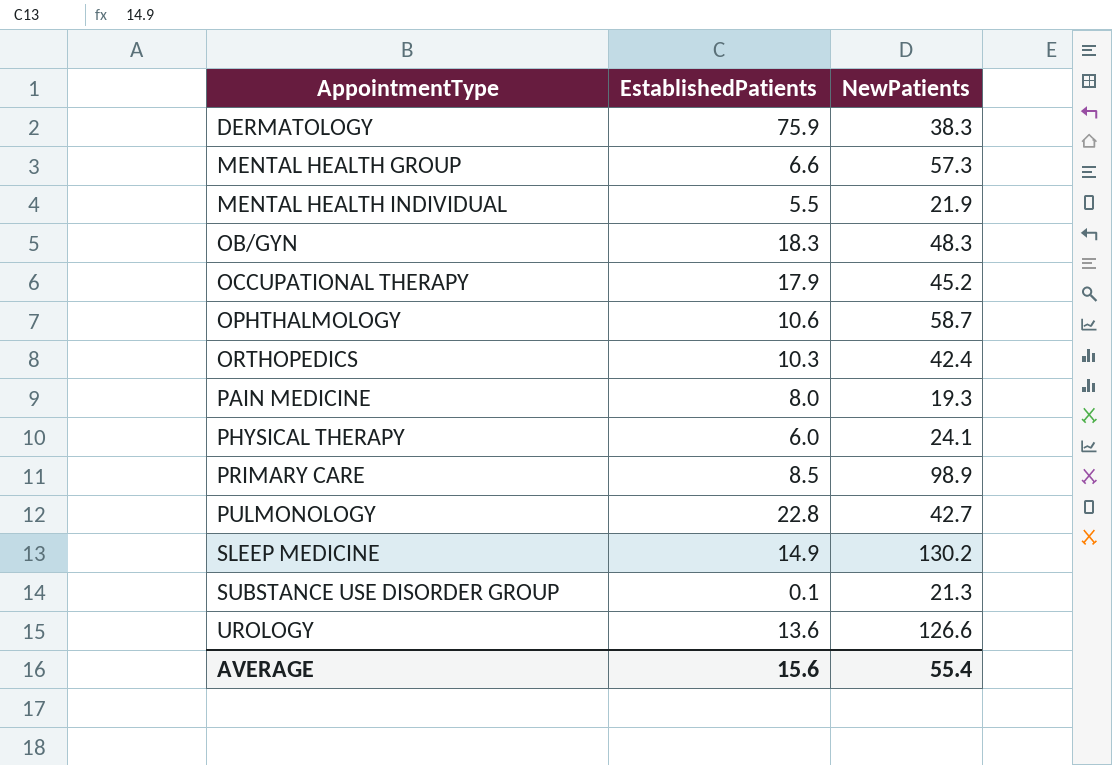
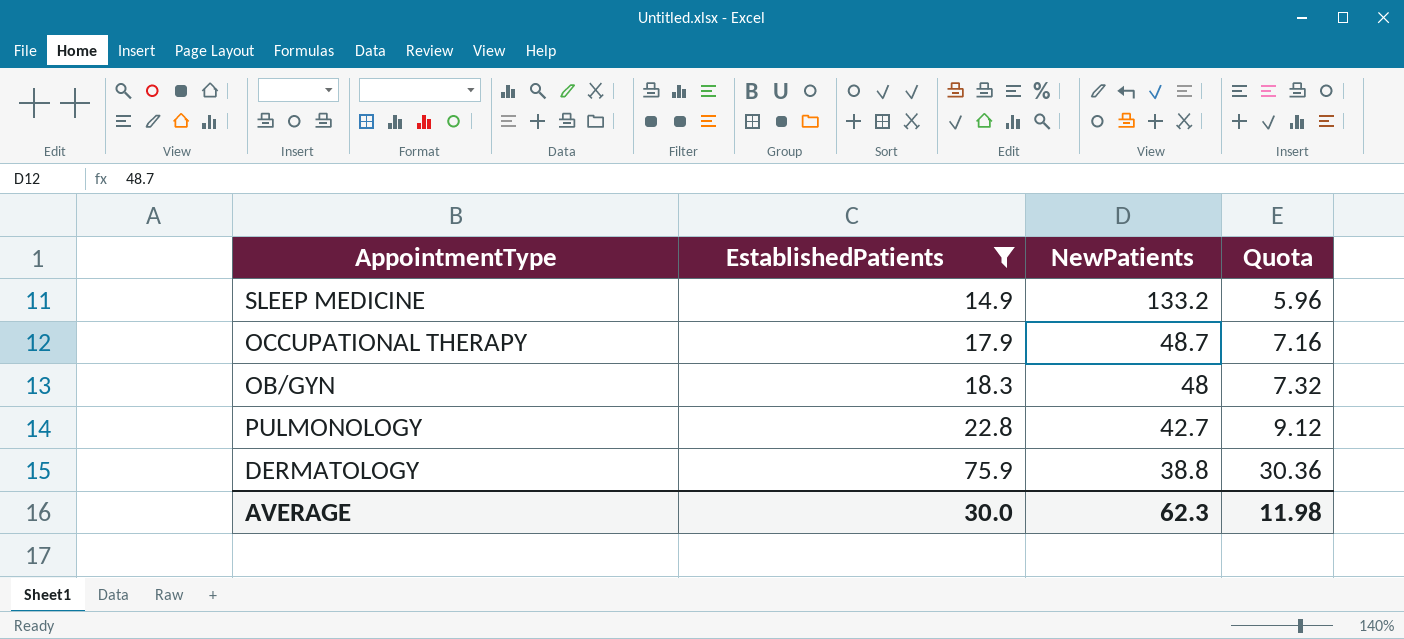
filter: none -> EstablishedPatients >= 14.9
row order: AppointmentType ascending -> EstablishedPatients ascending
column Quota | formula: none -> [EstablishedPatients] * 0.4
SLEEP MEDICINE | NewPatients: 130.2 -> 133.2
OCCUPATIONAL THERAPY | NewPatients: 45.2 -> 48.7
OB/GYN | NewPatients: 48.3 -> 48
DERMATOLOGY | NewPatients: 38.3 -> 38.8
AVERAGE | EstablishedPatients: 15.6 -> 30.0
AVERAGE | NewPatients: 55.4 -> 62.3

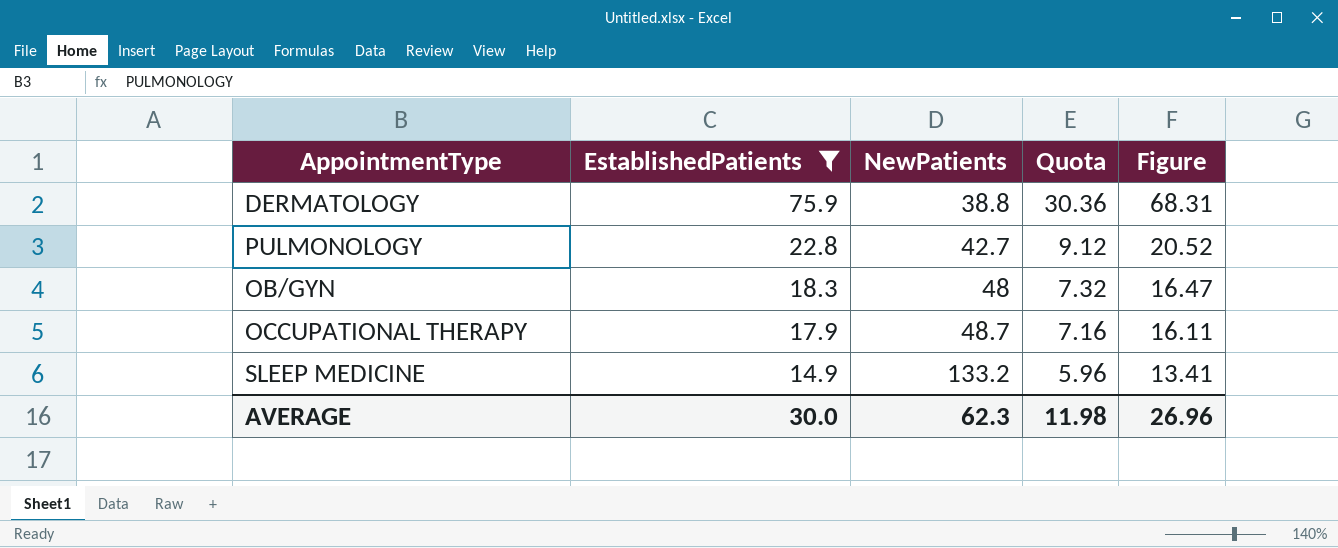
row order: EstablishedPatients ascending -> EstablishedPatients descending
column Figure | formula: none -> [EstablishedPatients] * 0.9

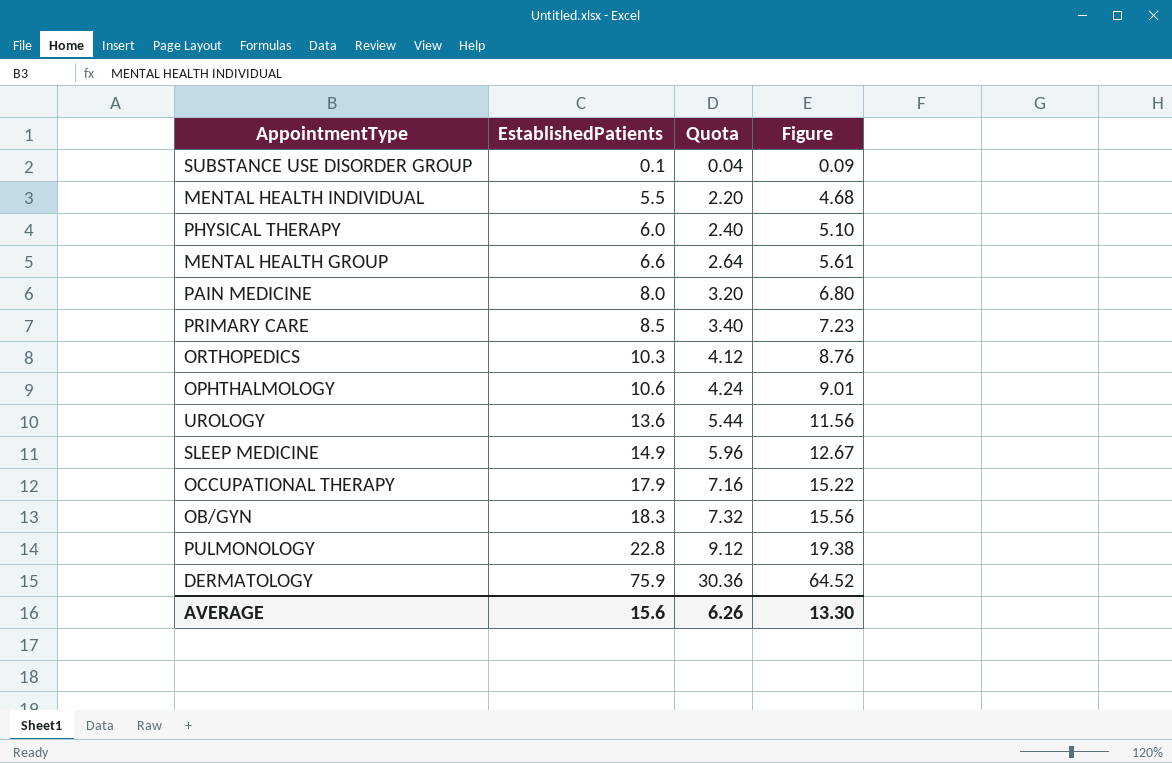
filter: EstablishedPatients >= 14.9 -> none
row order: EstablishedPatients descending -> EstablishedPatients ascending
column NewPatients | position: 3 -> none
column Figure | formula: [EstablishedPatients] * 0.9 -> [EstablishedPatients] * 0.85
AVERAGE | EstablishedPatients: 30.0 -> 15.6
AVERAGE | Quota: 11.98 -> 6.26
AVERAGE | Figure: 26.96 -> 13.30

